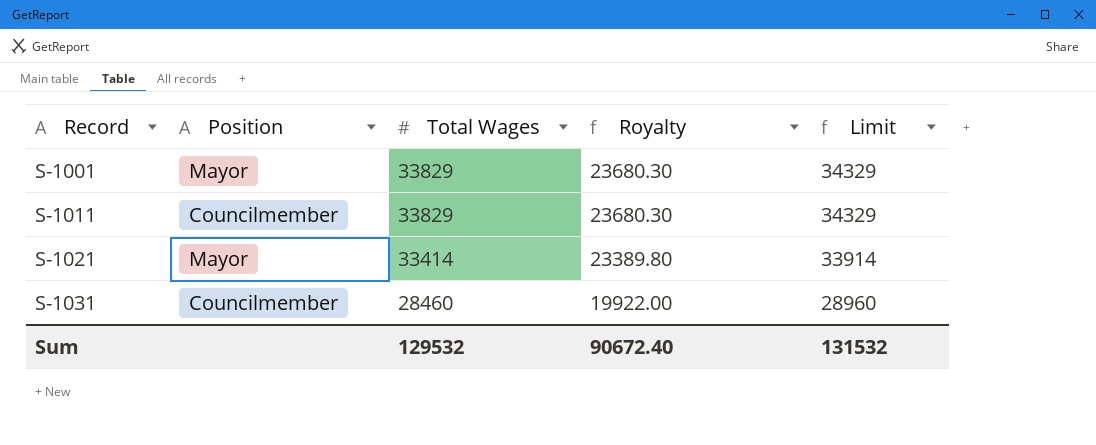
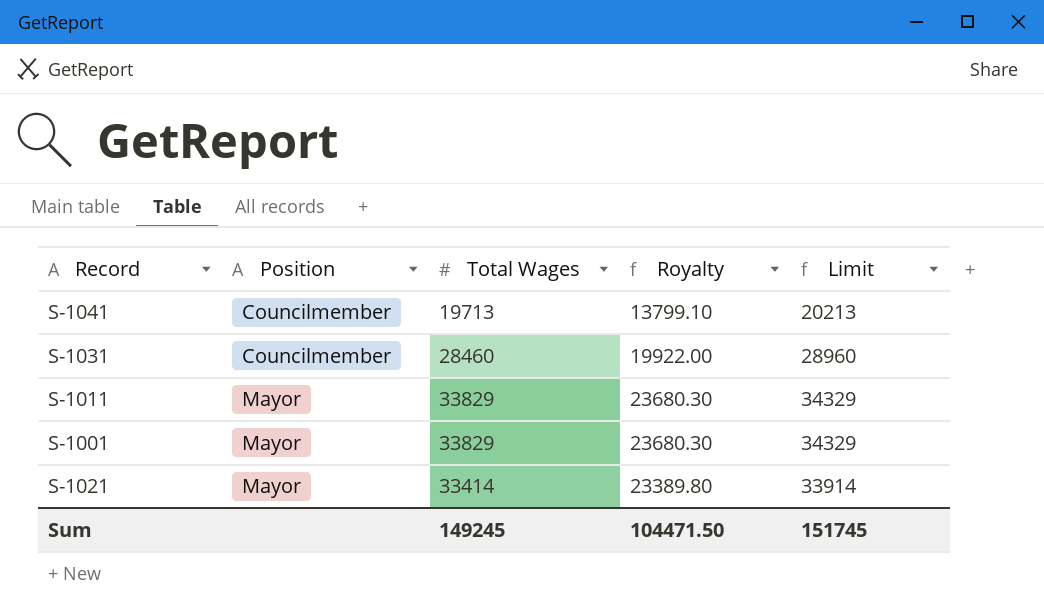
row order: Record ascending -> Position ascending
row S-1041: none -> Councilmember | 19713 | 13799.10 | 20213
S-1011 | Position: Councilmember -> Mayor
Sum | Total Wages: 129532 -> 149245
Sum | Royalty: 90672.40 -> 104471.50
Sum | Limit: 131532 -> 151745

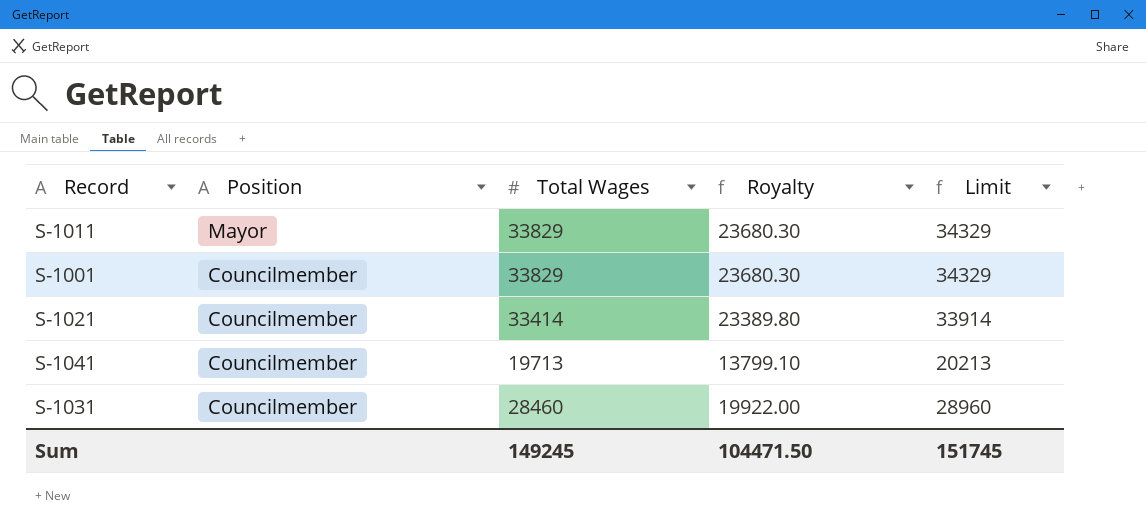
row order: Position ascending -> Position descending
S-1001 | Position: Mayor -> Councilmember
S-1021 | Position: Mayor -> Councilmember

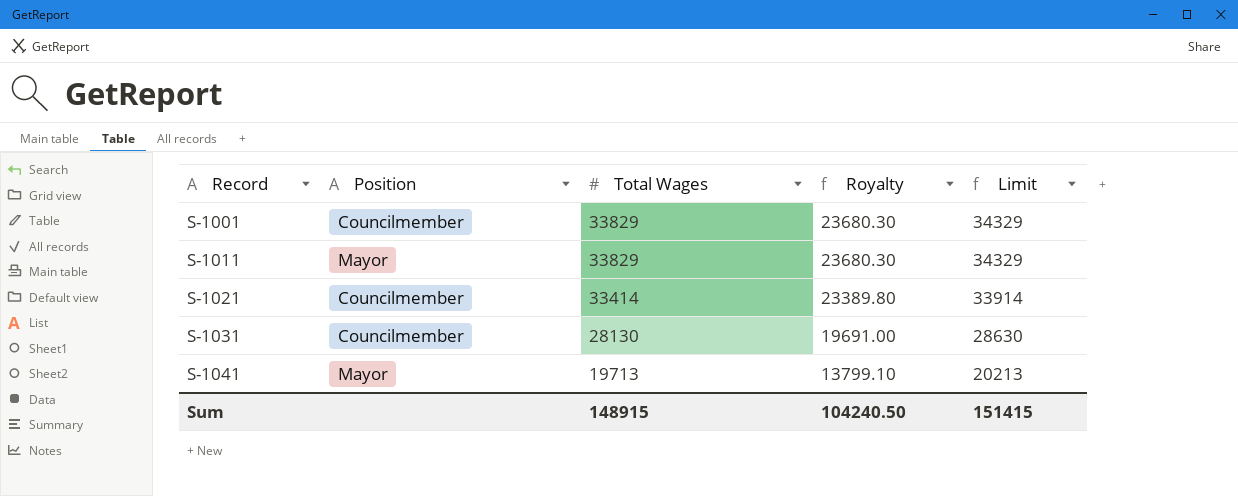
row order: Position descending -> Record ascending
S-1031 | Total Wages: 28460 -> 28130
S-1031 | Royalty: 19922.00 -> 19691.00
S-1031 | Limit: 28960 -> 28630
S-1041 | Position: Councilmember -> Mayor
Sum | Total Wages: 149245 -> 148915
Sum | Royalty: 104471.50 -> 104240.50
Sum | Limit: 151745 -> 151415

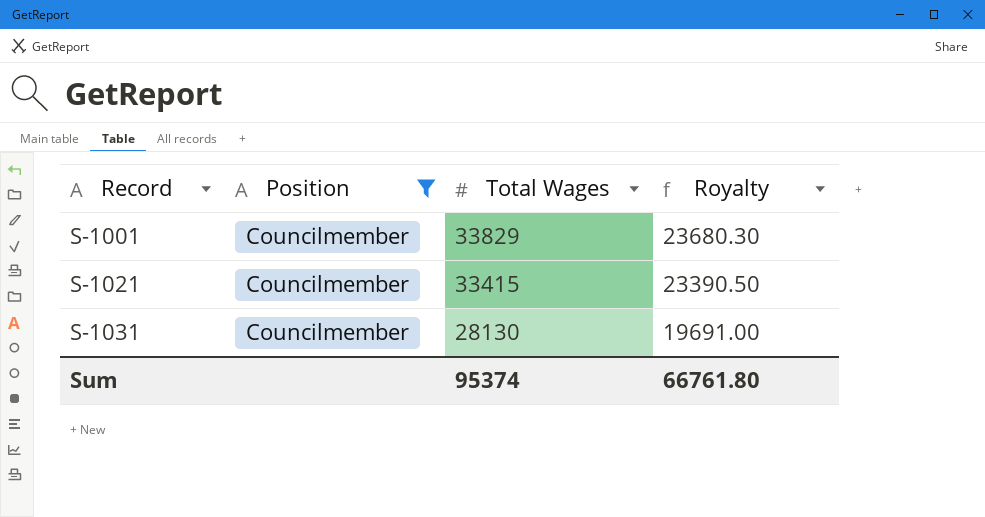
filter: none -> Position = Councilmember
column Limit | formula: [Total Wages] + 500 -> none
S-1021 | Total Wages: 33414 -> 33415
S-1021 | Royalty: 23389.80 -> 23390.50
Sum | Total Wages: 148915 -> 95374
Sum | Royalty: 104240.50 -> 66761.80

